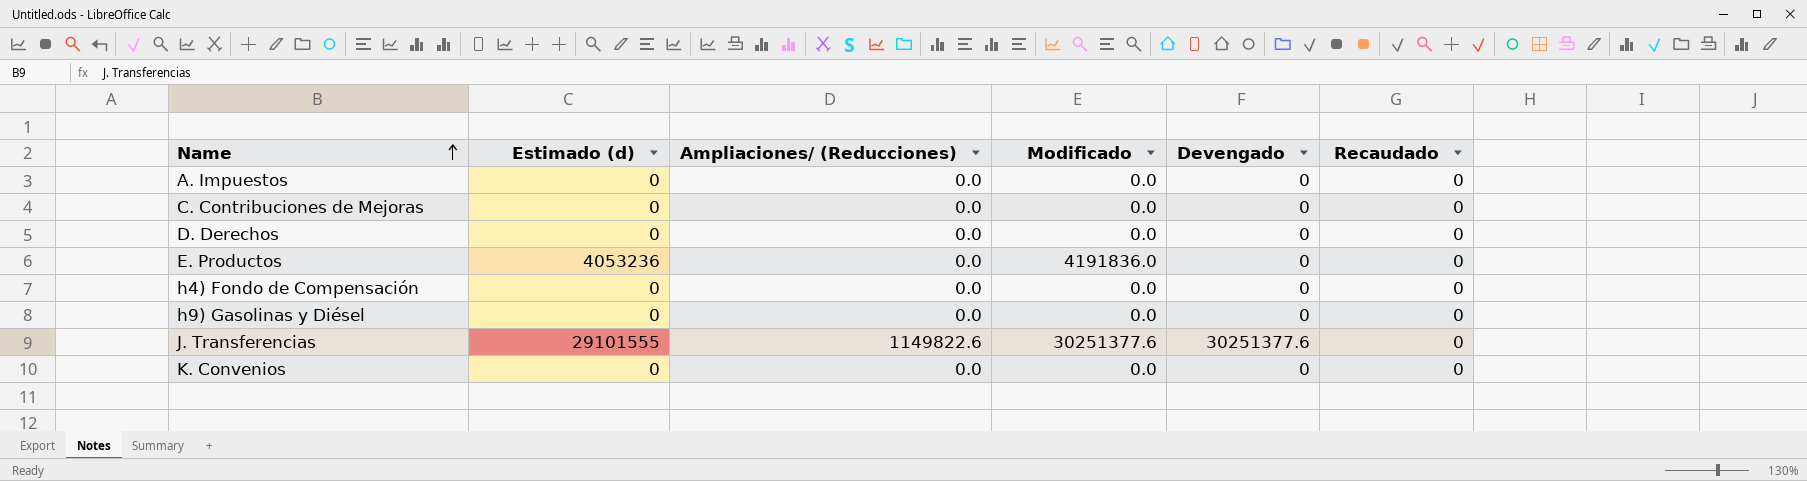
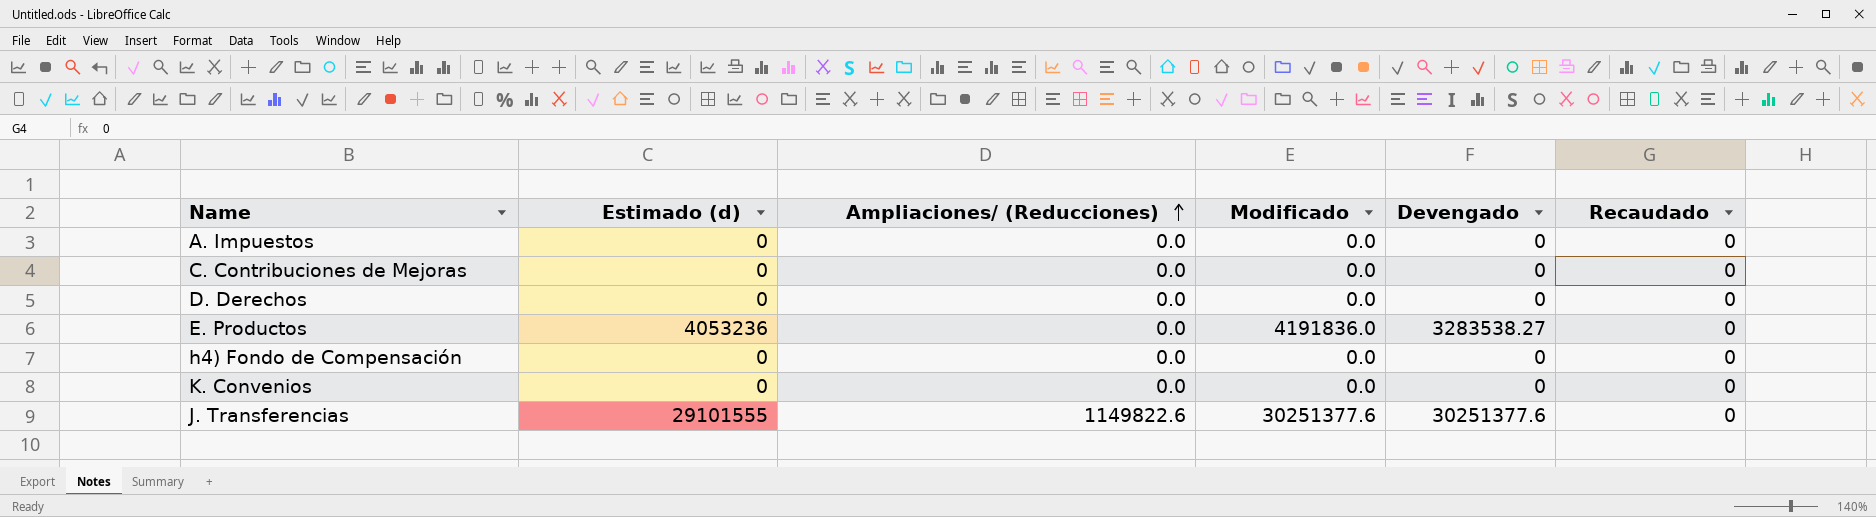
row order: Name ascending -> Ampliaciones/ (Reducciones) ascending
row h9) Gasolinas y Diésel: 0 | 0.0 | 0.0 | 0 | 0 -> none
E. Productos | Devengado: 0 -> 3283538.27

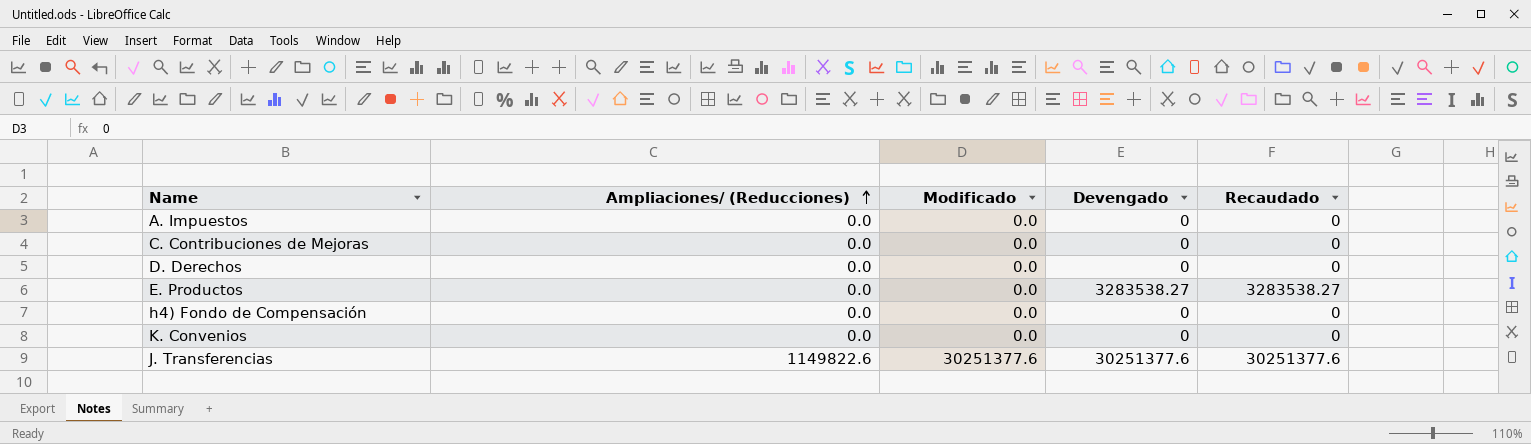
column Estimado (d) | position: 2 -> none
E. Productos | Modificado: 4191836.0 -> 0.0
E. Productos | Recaudado: 0 -> 3283538.27
J. Transferencias | Recaudado: 0 -> 30251377.6

